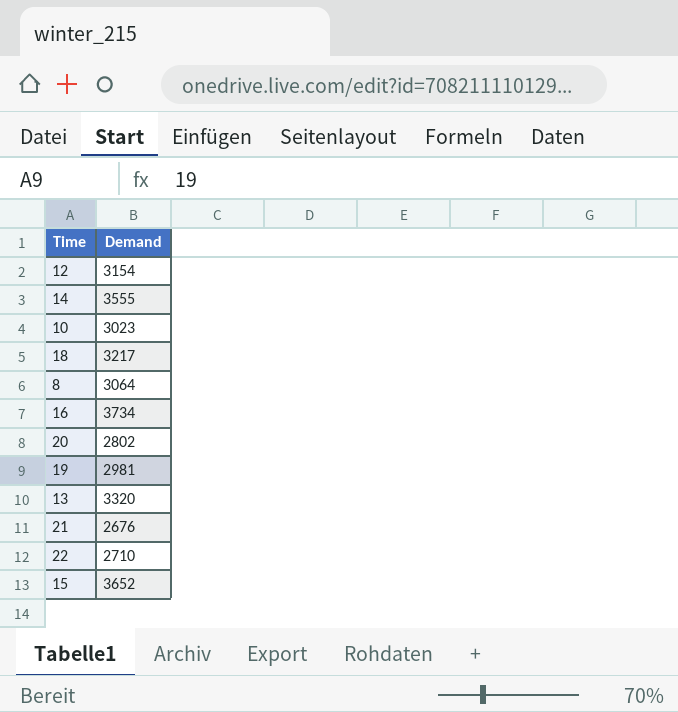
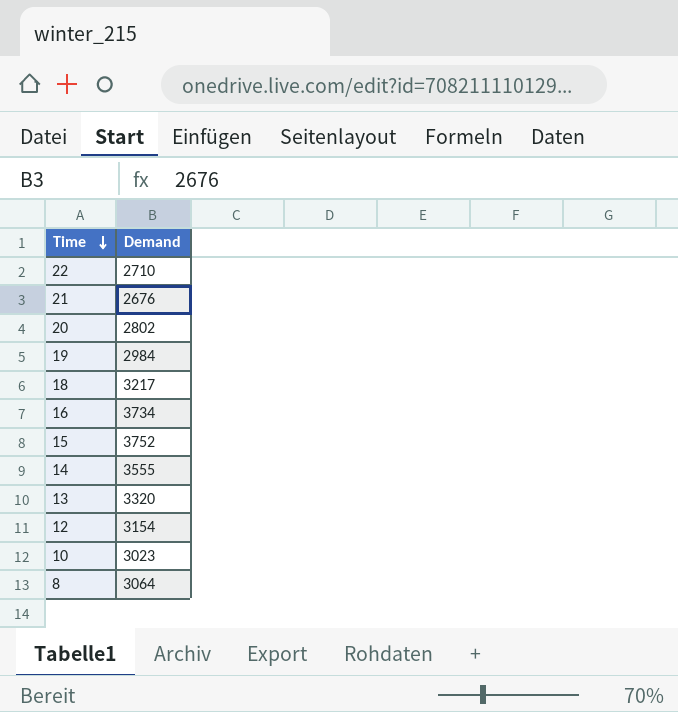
row order: none -> Time descending
19 | Demand: 2981 -> 2984
15 | Demand: 3652 -> 3752

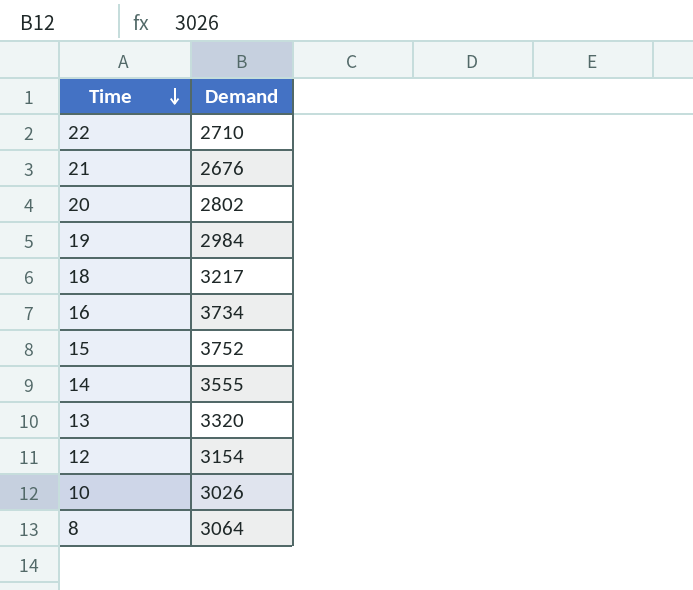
10 | Demand: 3023 -> 3026

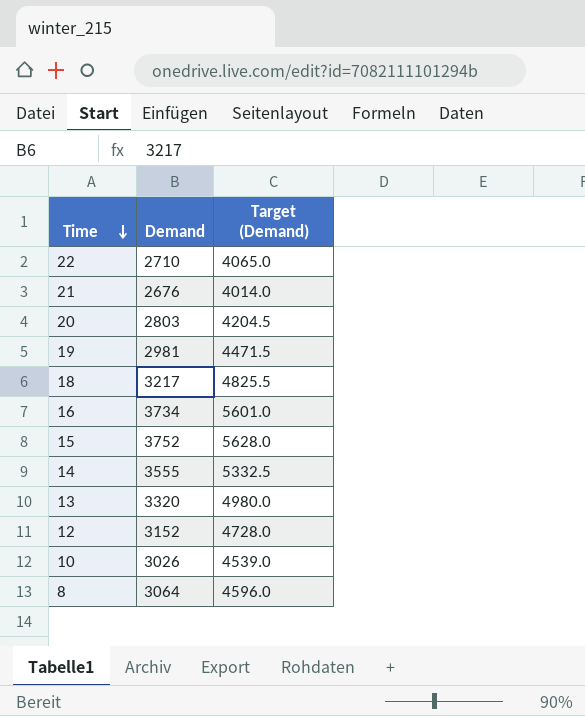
column Target (Demand) | formula: none -> [Demand] * 1.5
20 | Demand: 2802 -> 2803
19 | Demand: 2984 -> 2981
12 | Demand: 3154 -> 3152

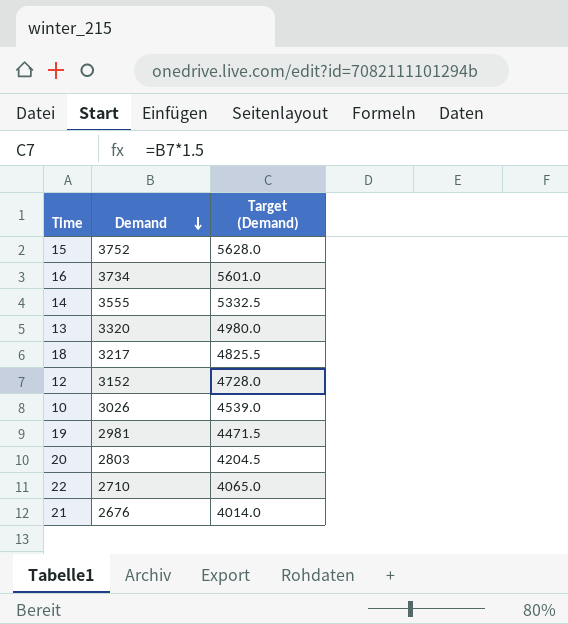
row order: Time descending -> Demand descending
row 8: 3064 | 4596.0 -> none

